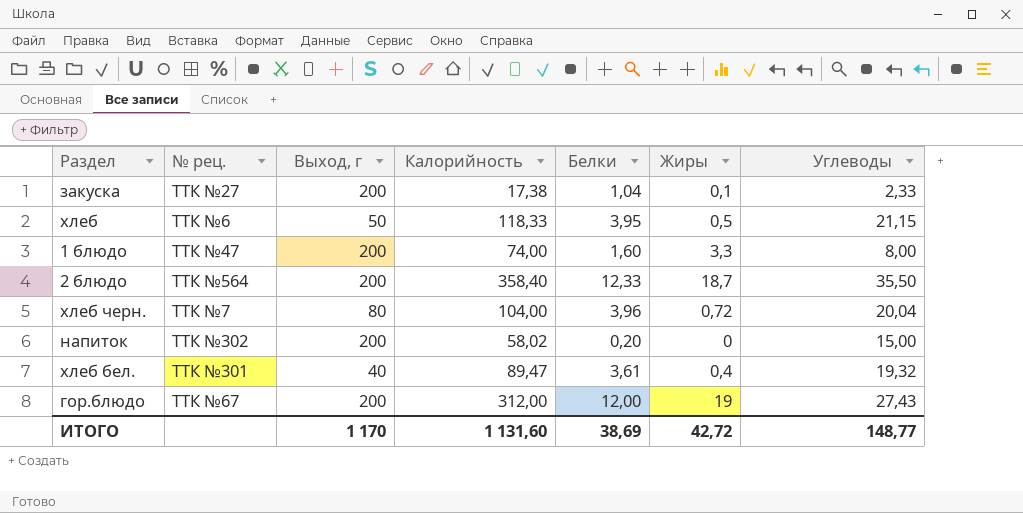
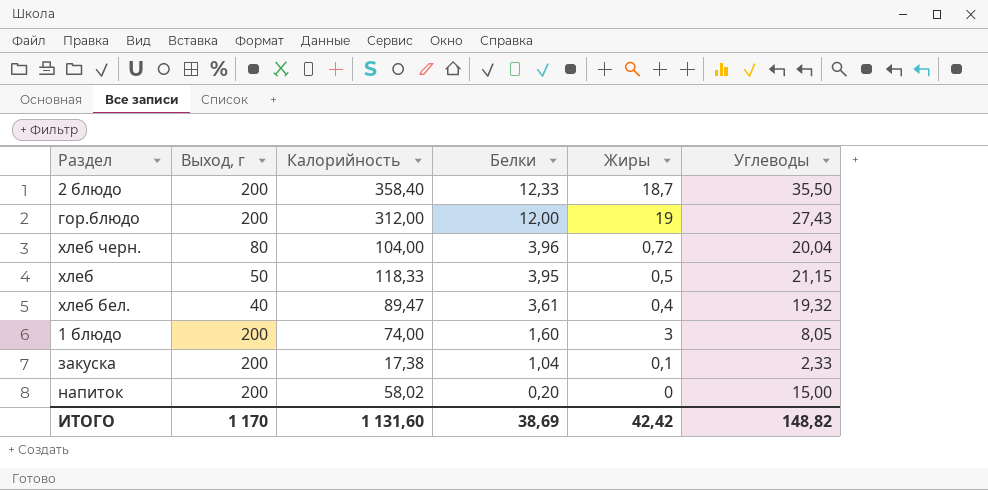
row order: none -> Белки descending
column № рец. | position: 2 -> none
1 блюдо | Жиры: 3,3 -> 3
1 блюдо | Углеводы: 8,00 -> 8,05
ИТОГО | Жиры: 42,72 -> 42,42
ИТОГО | Углеводы: 148,77 -> 148,82

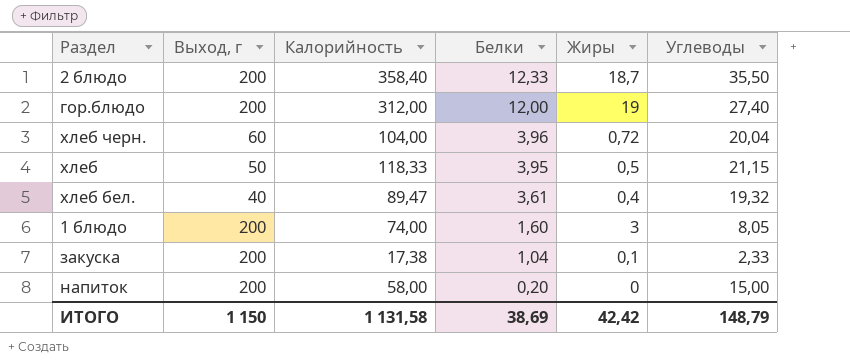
гор.блюдо | Углеводы: 27,43 -> 27,40
хлеб черн. | Выход, г: 80 -> 60
напиток | Калорийность: 58,02 -> 58,00
ИТОГО | Выход, г: 1 170 -> 1 150
ИТОГО | Калорийность: 1 131,60 -> 1 131,58
ИТОГО | Углеводы: 148,82 -> 148,79

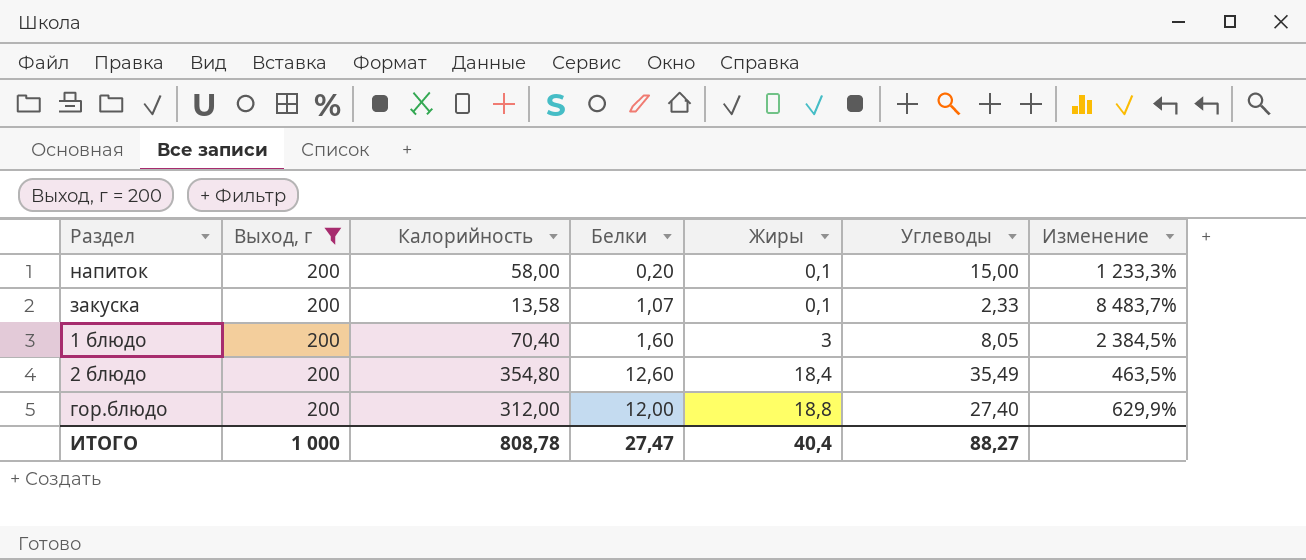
filter: none -> Выход, г = 200
row order: Белки descending -> Жиры ascending
column Изменение | formula: none -> ([Выход, г] - [Углеводы]) / [Углеводы]
напиток | Жиры: 0 -> 0,1
закуска | Калорийность: 17,38 -> 13,58
закуска | Белки: 1,04 -> 1,07
1 блюдо | Калорийность: 74,00 -> 70,40
2 блюдо | Калорийность: 358,40 -> 354,80
2 блюдо | Белки: 12,33 -> 12,60
2 блюдо | Жиры: 18,7 -> 18,4
2 блюдо | Углеводы: 35,50 -> 35,49
гор.блюдо | Жиры: 19 -> 18,8
ИТОГО | Выход, г: 1 150 -> 1 000
ИТОГО | Калорийность: 1 131,58 -> 808,78
ИТОГО | Белки: 38,69 -> 27,47
ИТОГО | Жиры: 42,42 -> 40,4
ИТОГО | Углеводы: 148,79 -> 88,27

